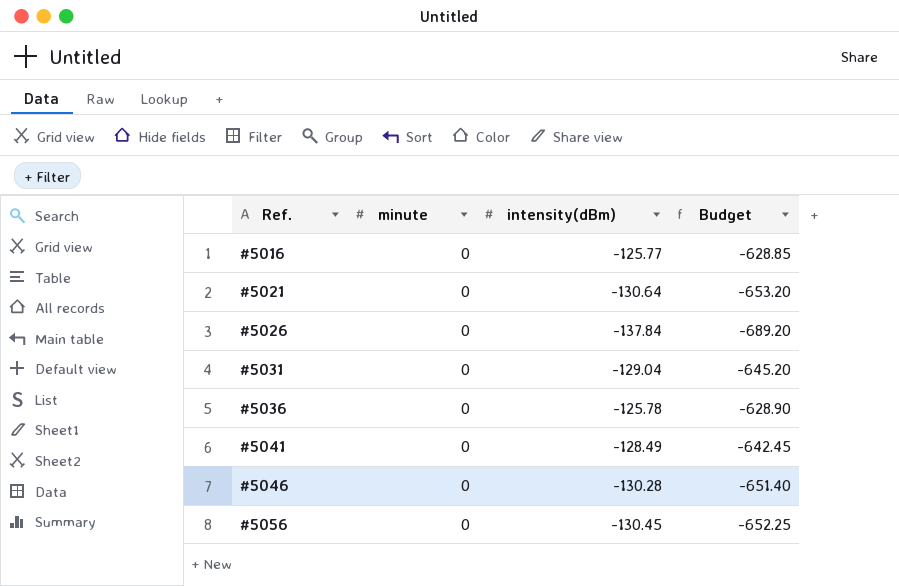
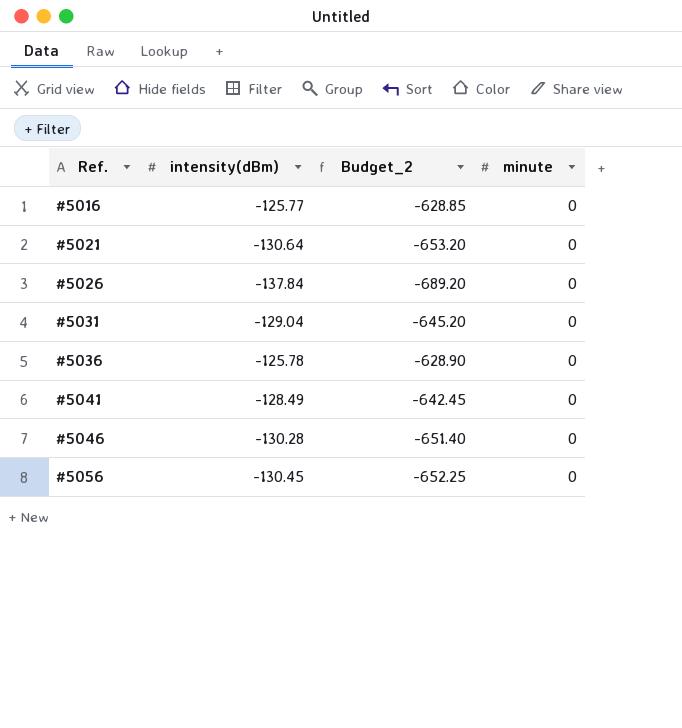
column name: Budget -> Budget_2
column minute | position: 2 -> 4

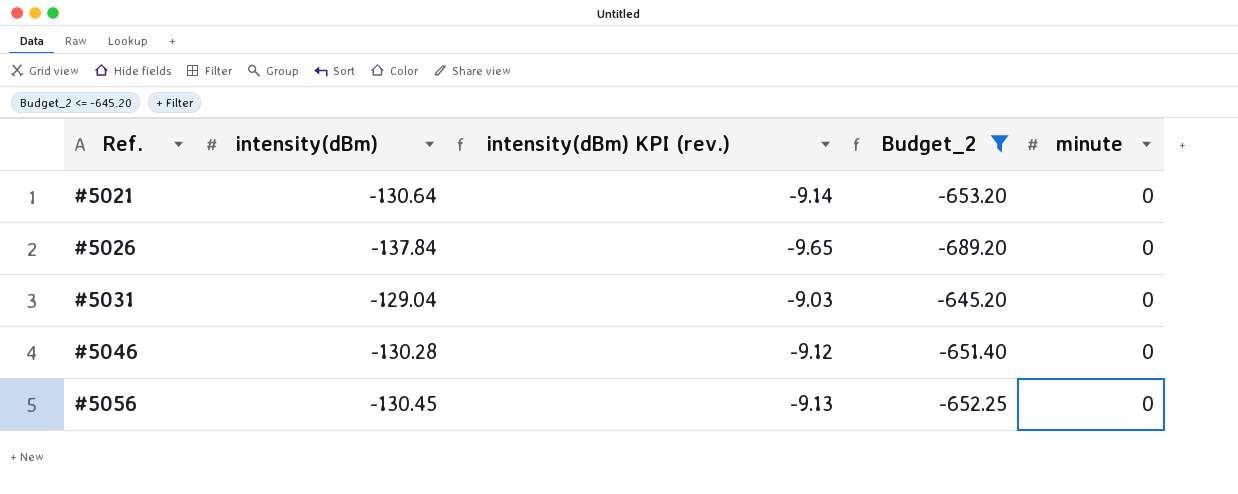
filter: none -> Budget_2 <= -645.20
column intensity(dBm) KPI (rev.) | formula: none -> [intensity(dBm)] * 0.07

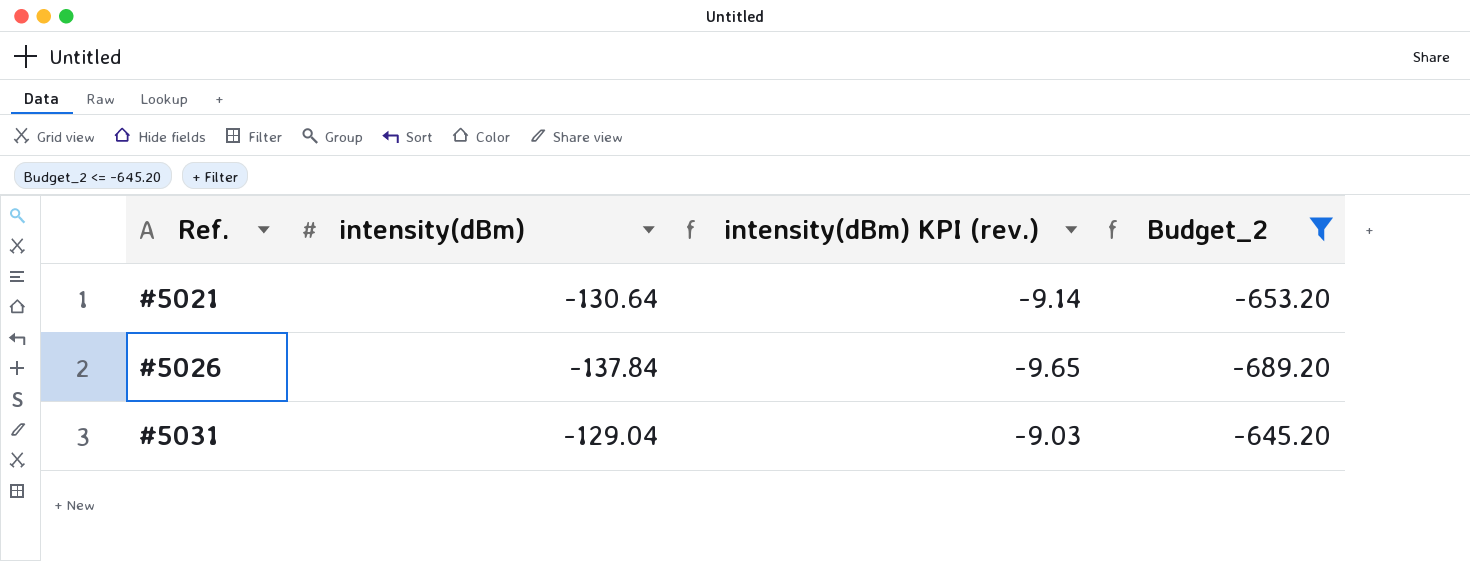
column minute | position: 5 -> none
row #5046: -130.28 | -9.12 | -651.40 | 0 -> none
row #5056: -130.45 | -9.13 | -652.25 | 0 -> none

